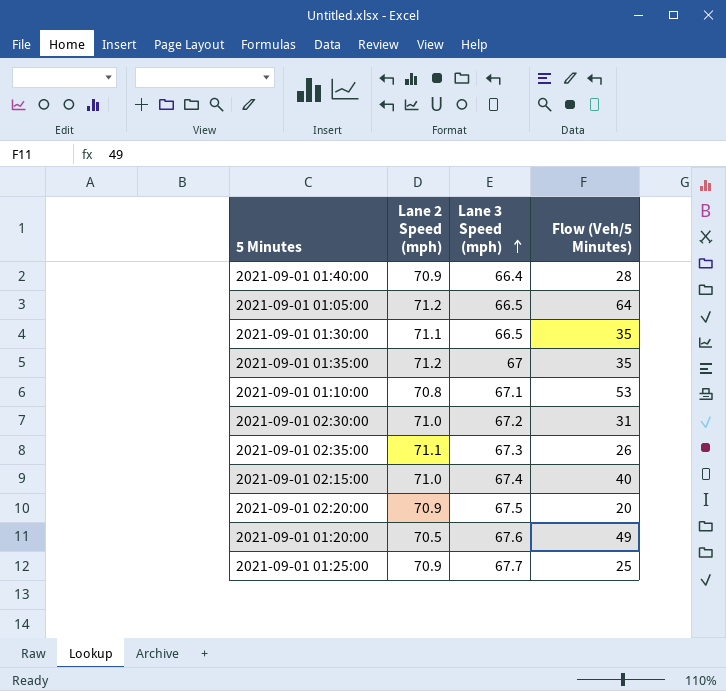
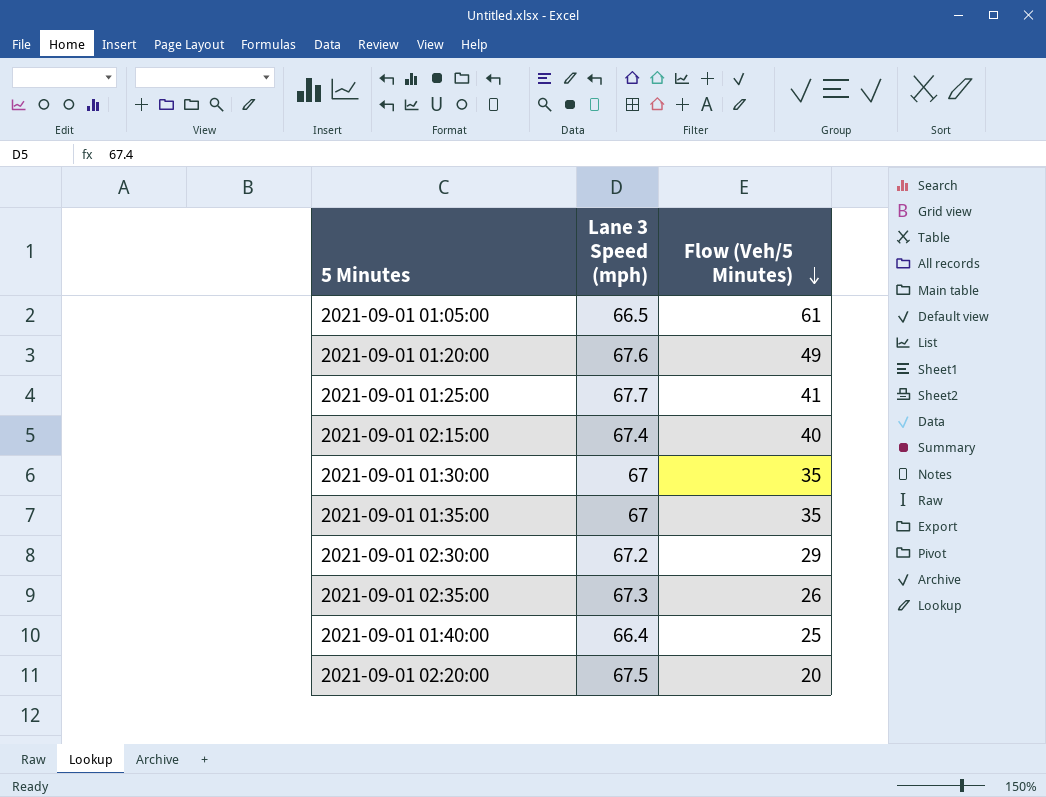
row order: Lane 3 Speed (mph) ascending -> Flow (Veh/5 Minutes) descending
column Lane 2 Speed (mph) | position: 2 -> none
row 2021-09-01 01:10:00: 70.8 | 67.1 | 53 -> none
2021-09-01 01:05:00 | Flow (Veh/5 Minutes): 64 -> 61
2021-09-01 01:25:00 | Flow (Veh/5 Minutes): 25 -> 41
2021-09-01 01:30:00 | Lane 3 Speed (mph): 66.5 -> 67
2021-09-01 02:30:00 | Flow (Veh/5 Minutes): 31 -> 29
2021-09-01 01:40:00 | Flow (Veh/5 Minutes): 28 -> 25

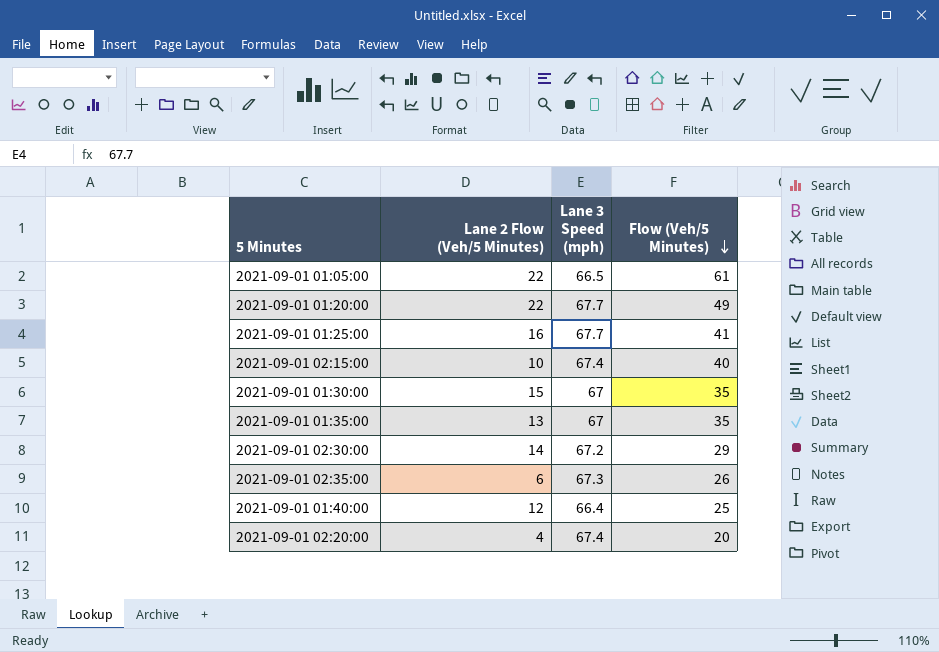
column Lane 2 Flow (Veh/5 Minutes) | position: none -> 2
2021-09-01 01:20:00 | Lane 3 Speed (mph): 67.6 -> 67.7
2021-09-01 02:20:00 | Lane 3 Speed (mph): 67.5 -> 67.4

